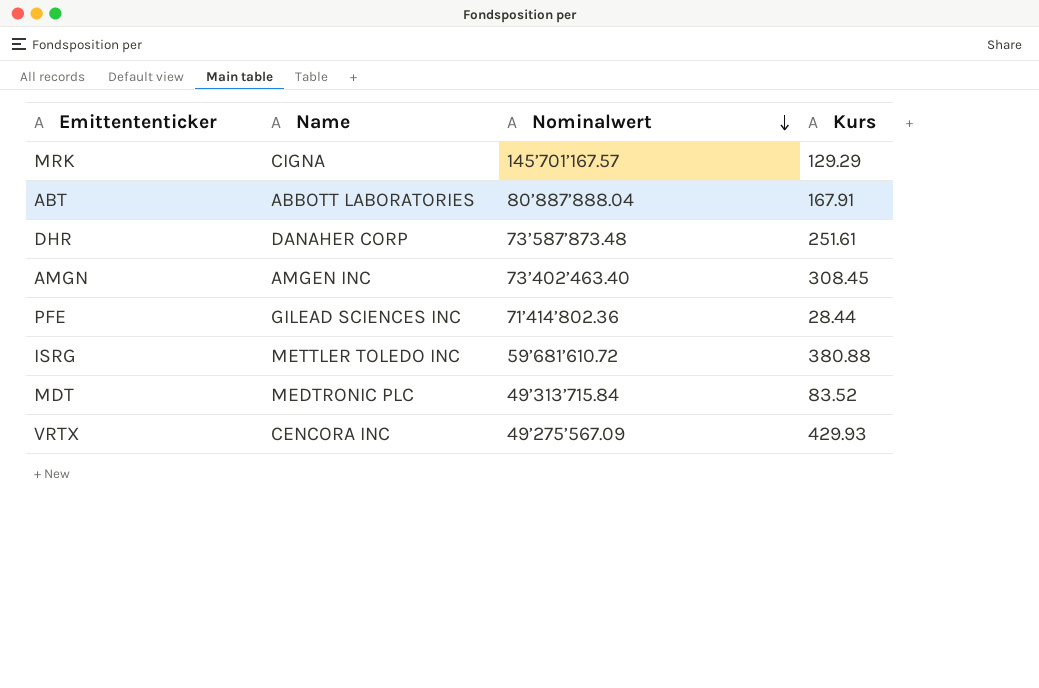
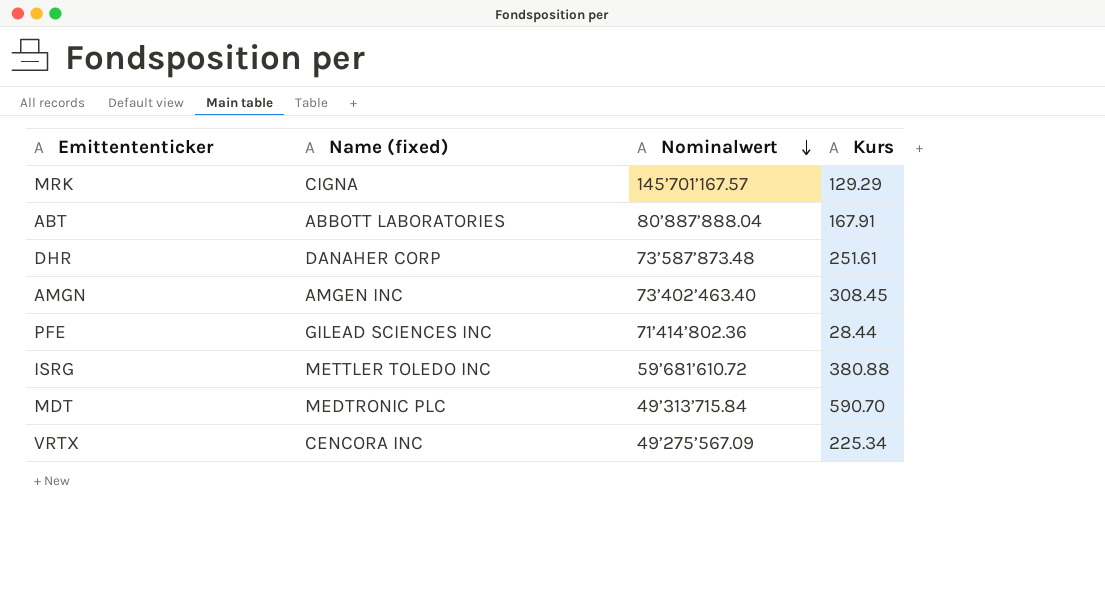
column name: Name -> Name (fixed)
MDT | Kurs: 83.52 -> 590.70
VRTX | Kurs: 429.93 -> 225.34

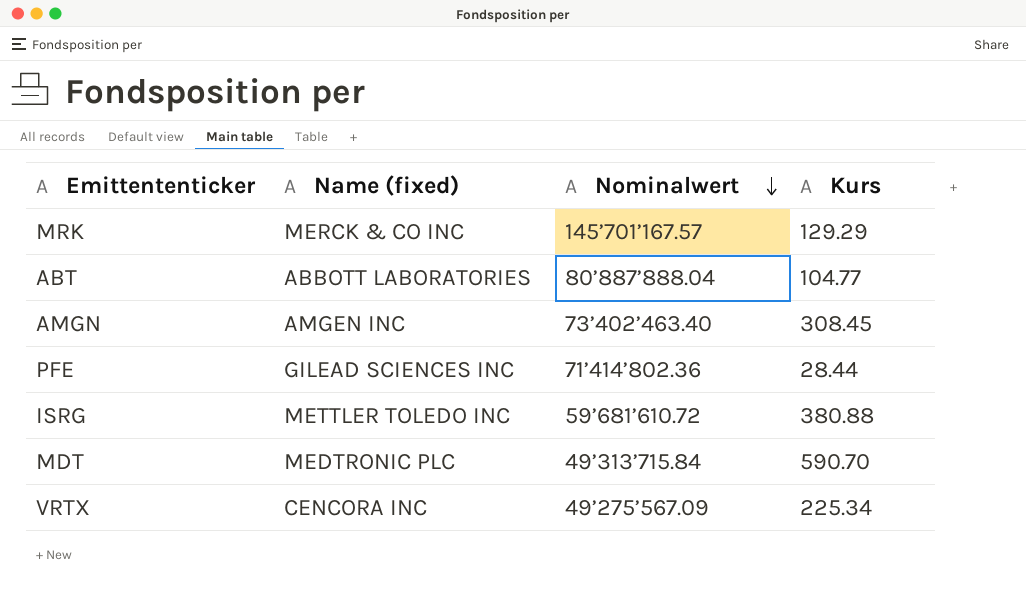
row DHR: DANAHER CORP | 73’587’873.48 | 251.61 -> none
MRK | Name (fixed): CIGNA -> MERCK & CO INC
ABT | Kurs: 167.91 -> 104.77

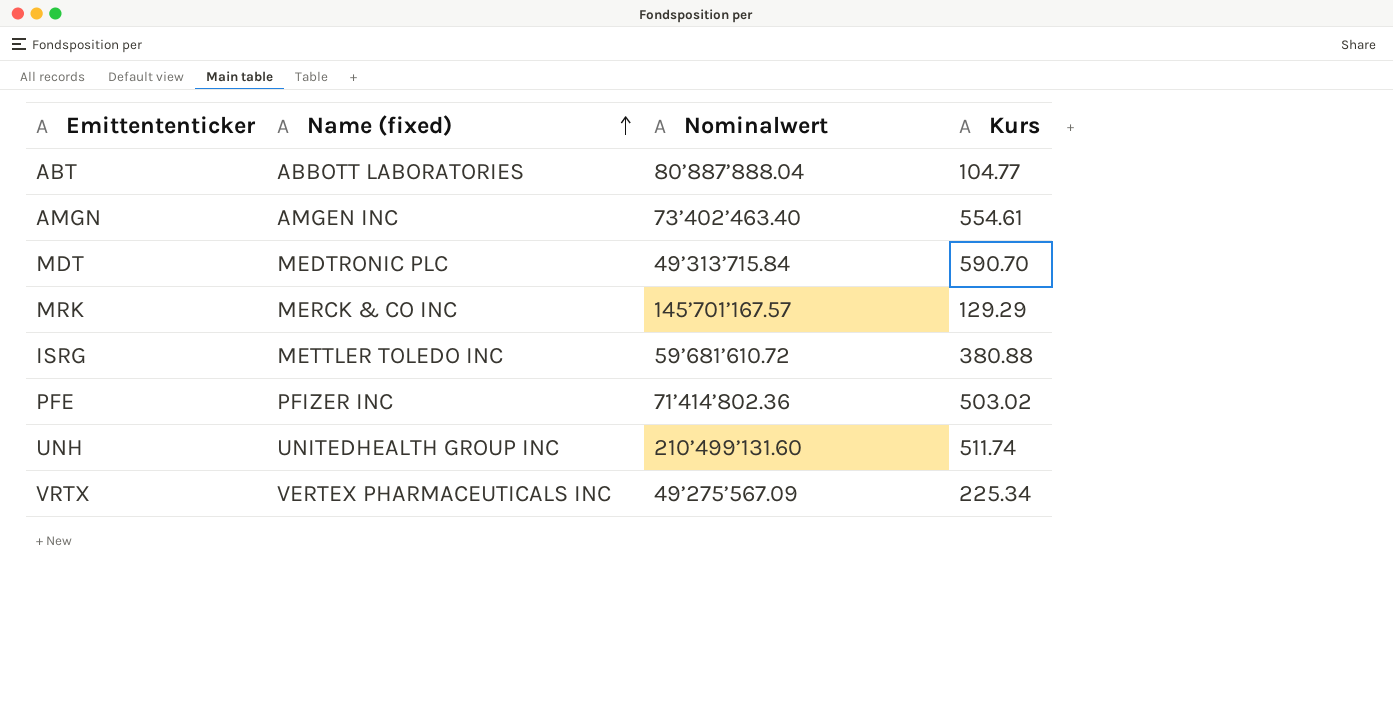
row order: Nominalwert descending -> Name (fixed) ascending
AMGN | Kurs: 308.45 -> 554.61
PFE | Name (fixed): GILEAD SCIENCES INC -> PFIZER INC
PFE | Kurs: 28.44 -> 503.02
row UNH: none -> UNITEDHEALTH GROUP INC | 210’499’131.60 | 511.74
VRTX | Name (fixed): CENCORA INC -> VERTEX PHARMACEUTICALS INC

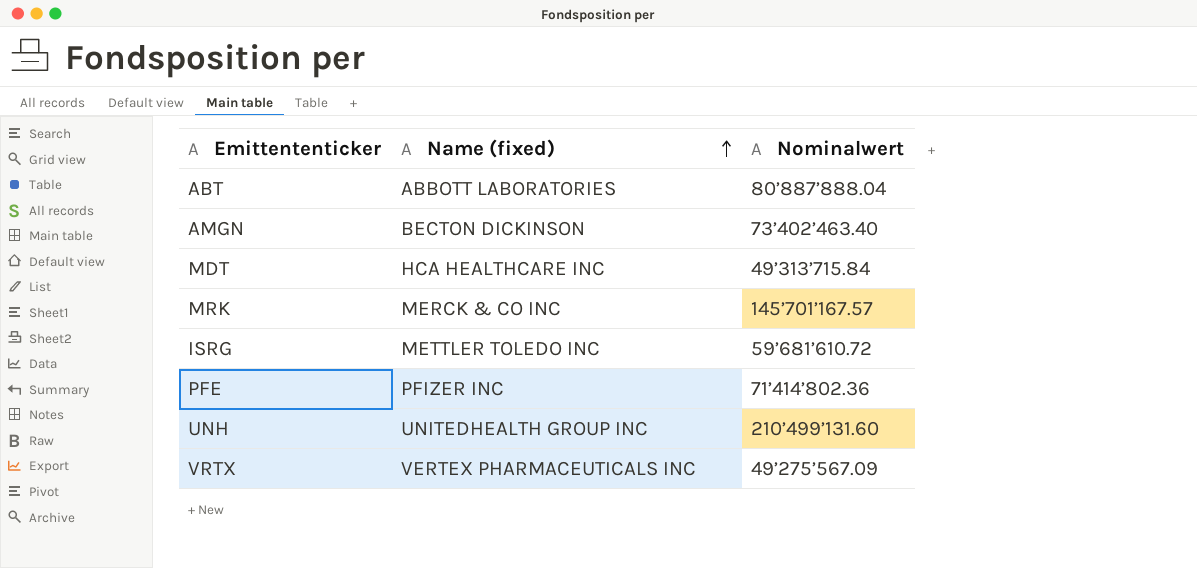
column Kurs | position: 4 -> none
AMGN | Name (fixed): AMGEN INC -> BECTON DICKINSON
MDT | Name (fixed): MEDTRONIC PLC -> HCA HEALTHCARE INC

